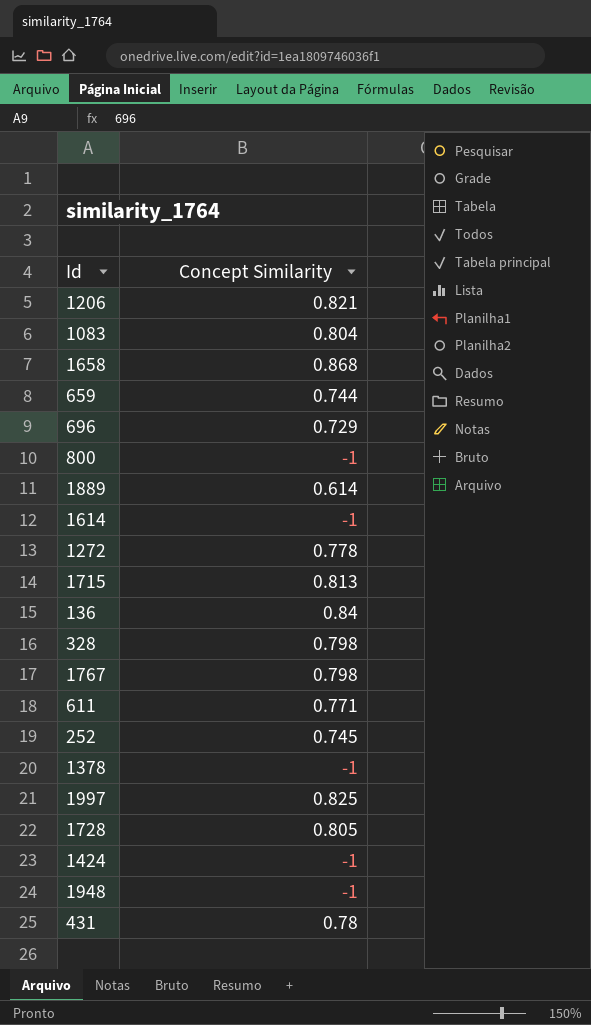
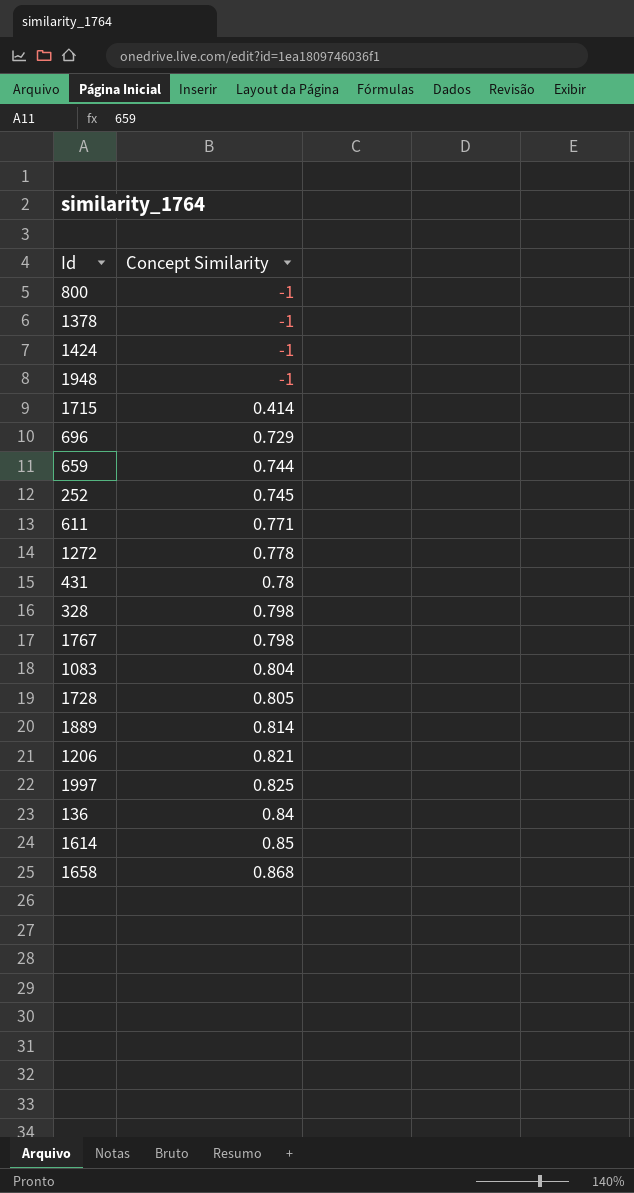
row order: none -> Concept Similarity ascending
1715 | Concept Similarity: 0.813 -> 0.414
1889 | Concept Similarity: 0.614 -> 0.814
1614 | Concept Similarity: -1 -> 0.85

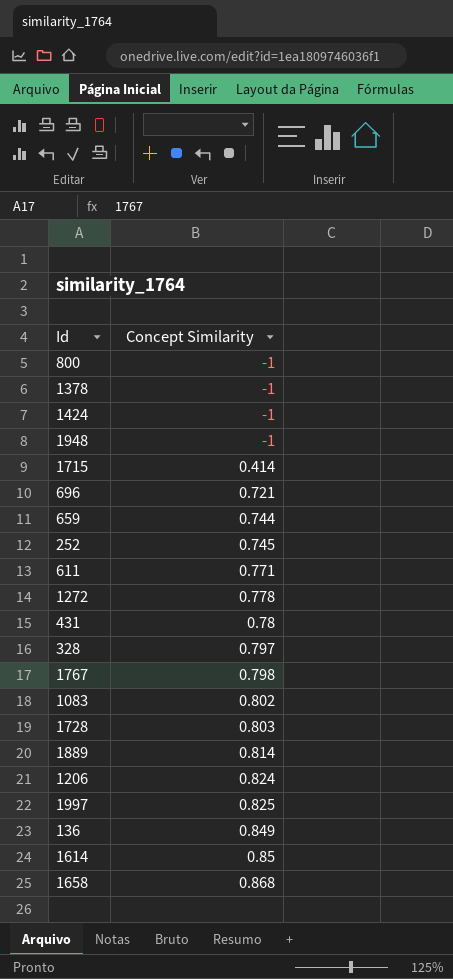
696 | Concept Similarity: 0.729 -> 0.721
328 | Concept Similarity: 0.798 -> 0.797
1083 | Concept Similarity: 0.804 -> 0.802
1728 | Concept Similarity: 0.805 -> 0.803
1206 | Concept Similarity: 0.821 -> 0.824
136 | Concept Similarity: 0.84 -> 0.849

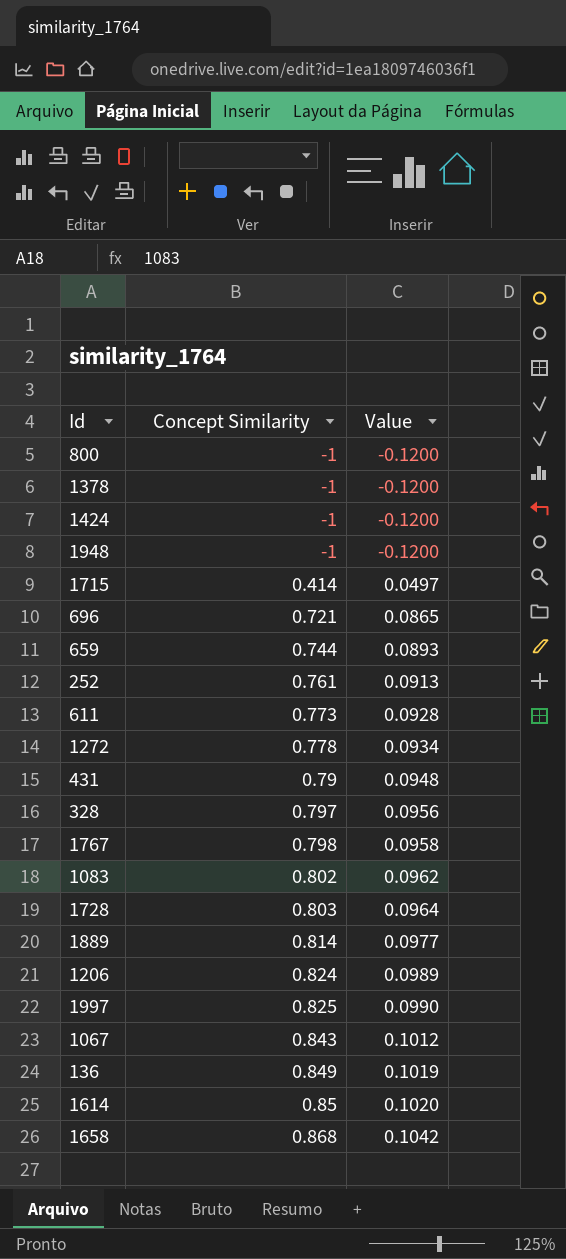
column Value | formula: none -> [Concept Similarity] * 0.12
252 | Concept Similarity: 0.745 -> 0.761
611 | Concept Similarity: 0.771 -> 0.773
431 | Concept Similarity: 0.78 -> 0.79
row 1067: none -> 0.843 | 0.1012

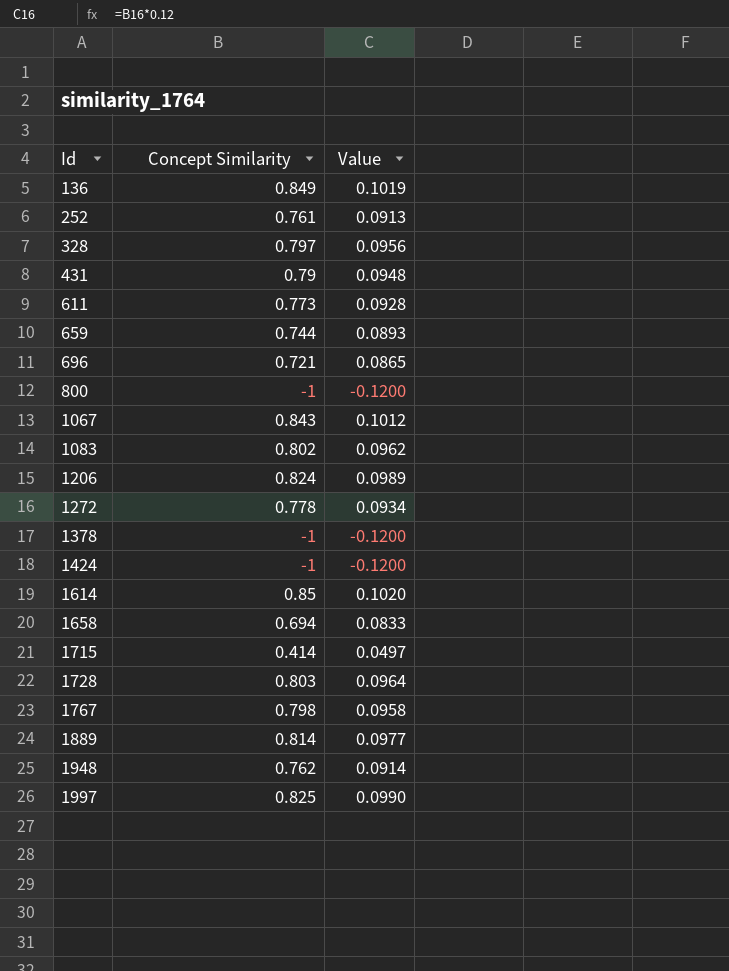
row order: Concept Similarity ascending -> Id ascending
1658 | Concept Similarity: 0.868 -> 0.694
1658 | Value: 0.1042 -> 0.0833
1948 | Concept Similarity: -1 -> 0.762
1948 | Value: -0.1200 -> 0.0914

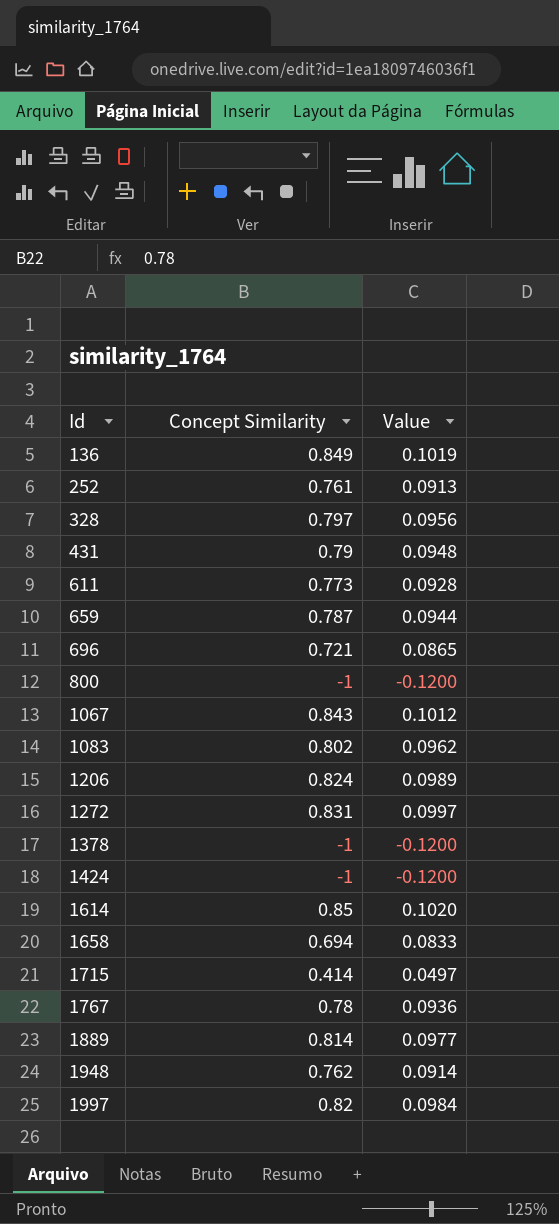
row 1728: 0.803 | 0.0964 -> none
659 | Concept Similarity: 0.744 -> 0.787
659 | Value: 0.0893 -> 0.0944
1272 | Concept Similarity: 0.778 -> 0.831
1272 | Value: 0.0934 -> 0.0997
1767 | Concept Similarity: 0.798 -> 0.78
1767 | Value: 0.0958 -> 0.0936
1997 | Concept Similarity: 0.825 -> 0.82
1997 | Value: 0.0990 -> 0.0984

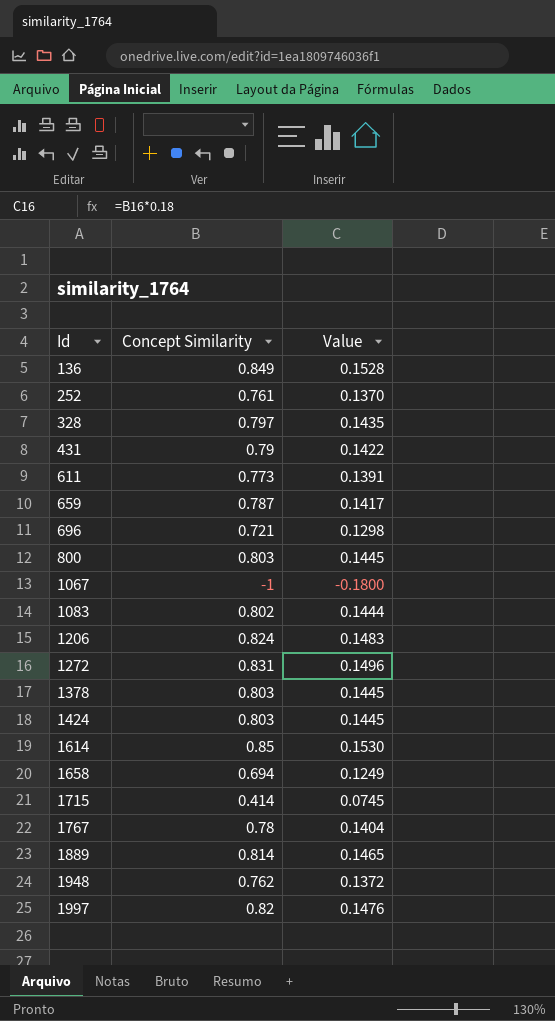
column Value | formula: [Concept Similarity] * 0.12 -> [Concept Similarity] * 0.18
800 | Concept Similarity: -1 -> 0.803
1067 | Concept Similarity: 0.843 -> -1
1378 | Concept Similarity: -1 -> 0.803
1424 | Concept Similarity: -1 -> 0.803

